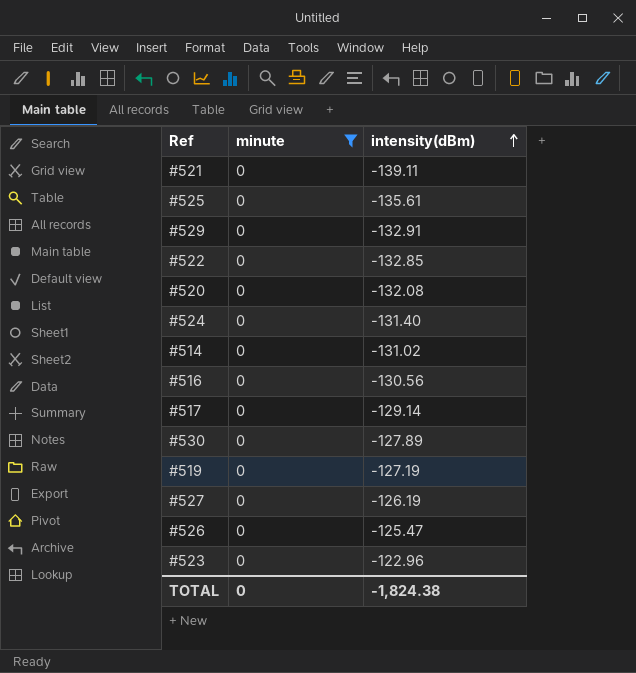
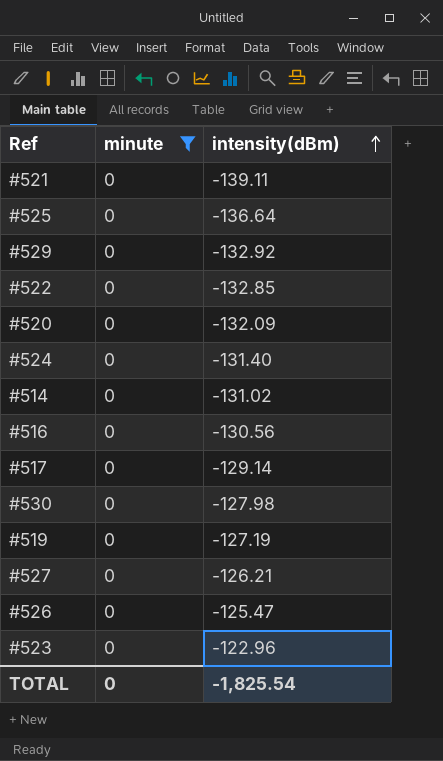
#525 | intensity(dBm): -135.61 -> -136.64
#529 | intensity(dBm): -132.91 -> -132.92
#520 | intensity(dBm): -132.08 -> -132.09
#530 | intensity(dBm): -127.89 -> -127.98
#527 | intensity(dBm): -126.19 -> -126.21
TOTAL | intensity(dBm): -1,824.38 -> -1,825.54

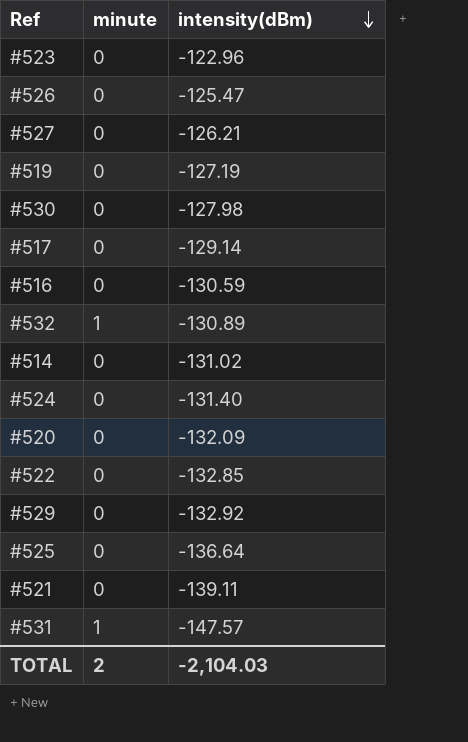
filter: minute = 0 -> none
row order: intensity(dBm) ascending -> intensity(dBm) descending
#516 | intensity(dBm): -130.56 -> -130.59
TOTAL | minute: 0 -> 2
TOTAL | intensity(dBm): -1,825.54 -> -2,104.03

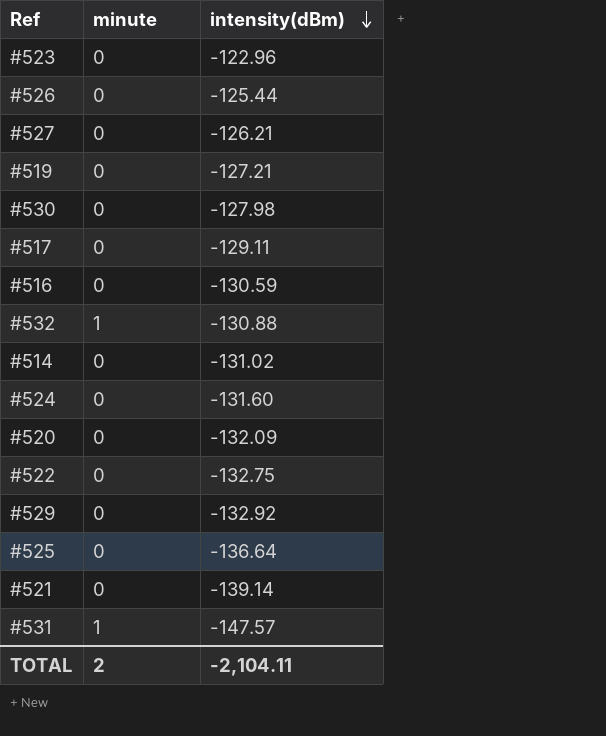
#526 | intensity(dBm): -125.47 -> -125.44
#519 | intensity(dBm): -127.19 -> -127.21
#517 | intensity(dBm): -129.14 -> -129.11
#532 | intensity(dBm): -130.89 -> -130.88
#524 | intensity(dBm): -131.40 -> -131.60
#522 | intensity(dBm): -132.85 -> -132.75
#521 | intensity(dBm): -139.11 -> -139.14
TOTAL | intensity(dBm): -2,104.03 -> -2,104.11

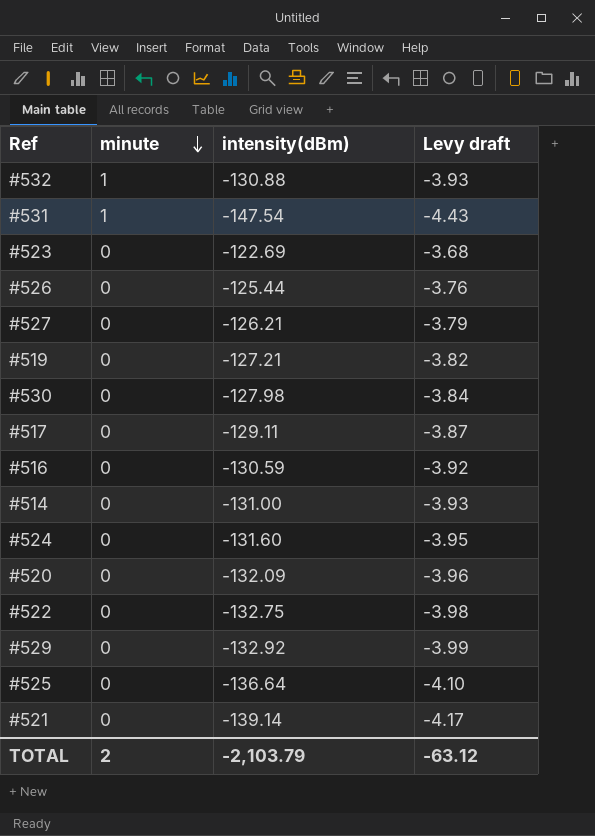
row order: intensity(dBm) descending -> minute descending
column Levy draft | formula: none -> [intensity(dBm)] * 0.03
#531 | intensity(dBm): -147.57 -> -147.54
#523 | intensity(dBm): -122.96 -> -122.69
#514 | intensity(dBm): -131.02 -> -131.00
TOTAL | intensity(dBm): -2,104.11 -> -2,103.79

